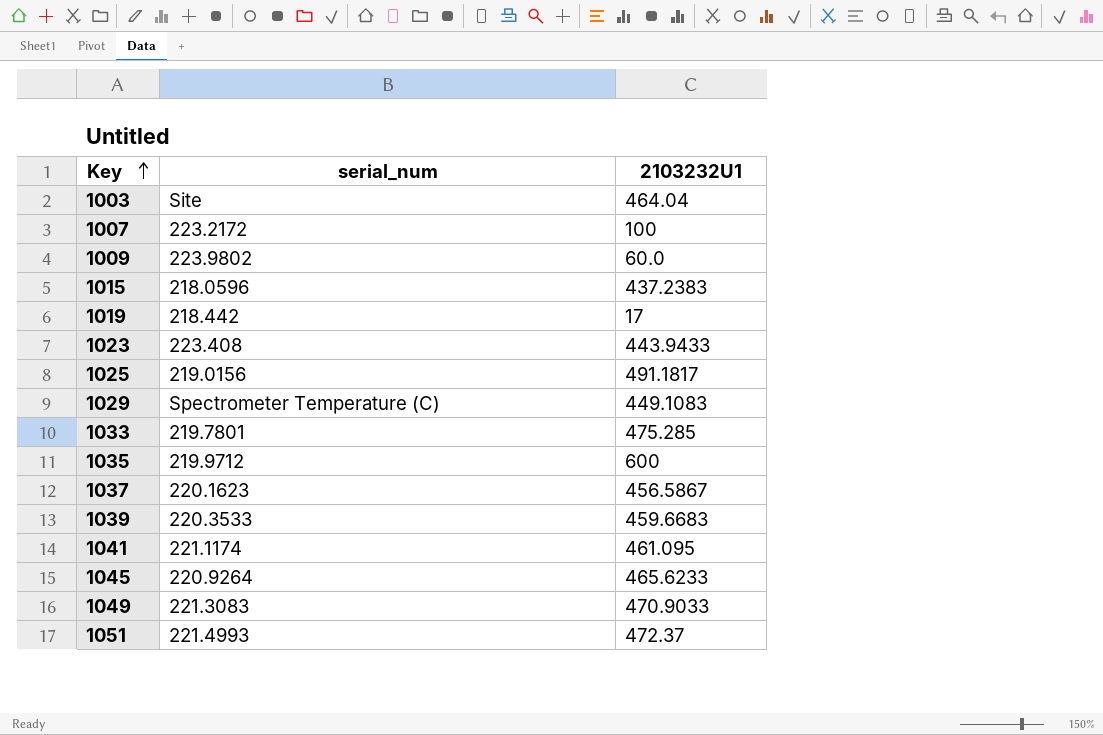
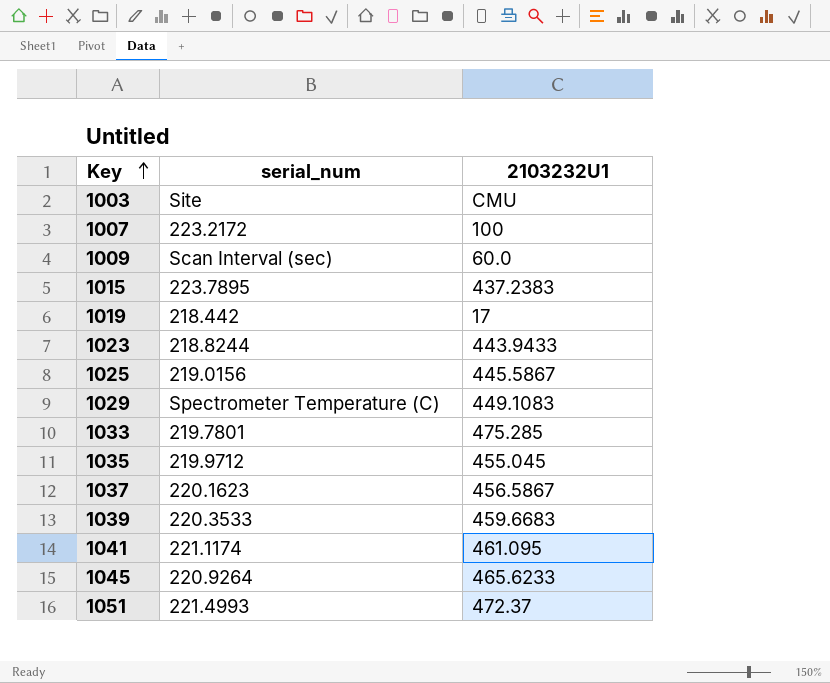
row 1049: 221.3083 | 470.9033 -> none
1003 | 2103232U1: 464.04 -> CMU
1009 | serial_num: 223.9802 -> Scan Interval (sec)
1015 | serial_num: 218.0596 -> 223.7895
1023 | serial_num: 223.408 -> 218.8244
1025 | 2103232U1: 491.1817 -> 445.5867
1035 | 2103232U1: 600 -> 455.045

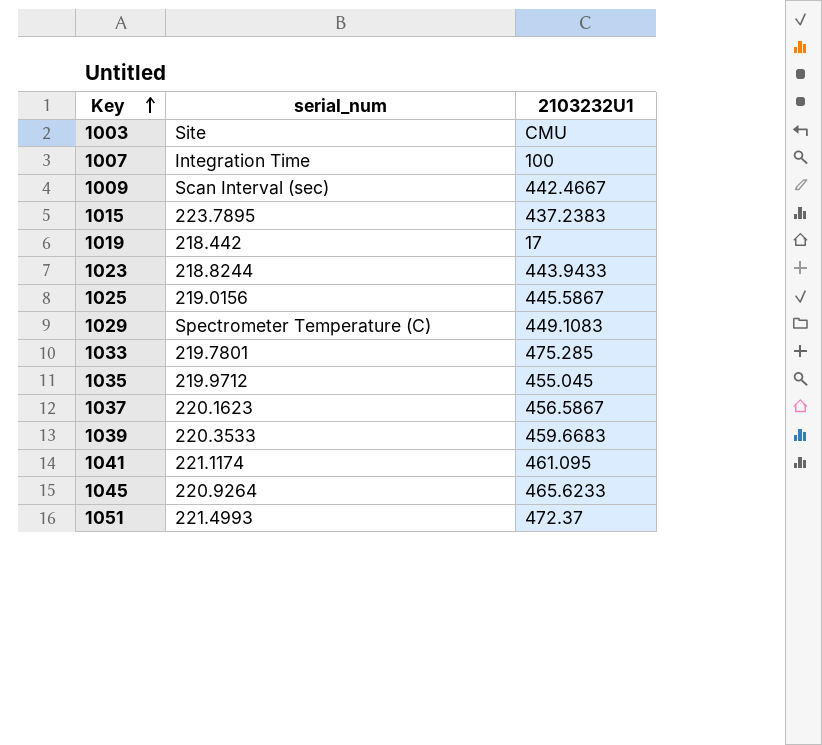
1007 | serial_num: 223.2172 -> Integration Time
1009 | 2103232U1: 60.0 -> 442.4667

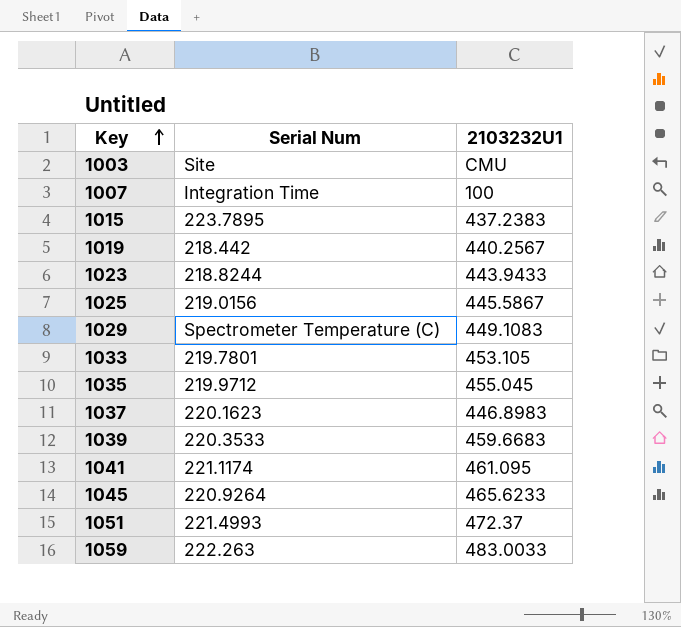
column name: serial_num -> Serial Num
row 1009: Scan Interval (sec) | 442.4667 -> none
1019 | 2103232U1: 17 -> 440.2567
1033 | 2103232U1: 475.285 -> 453.105
1037 | 2103232U1: 456.5867 -> 446.8983
row 1059: none -> 222.263 | 483.0033

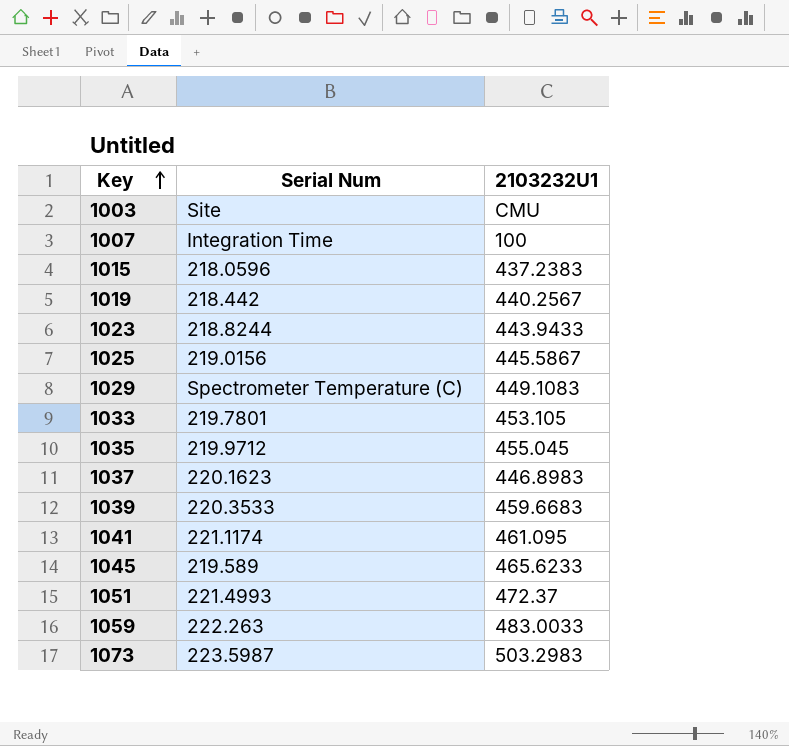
1015 | Serial Num: 223.7895 -> 218.0596
1045 | Serial Num: 220.9264 -> 219.589
row 1073: none -> 223.5987 | 503.2983

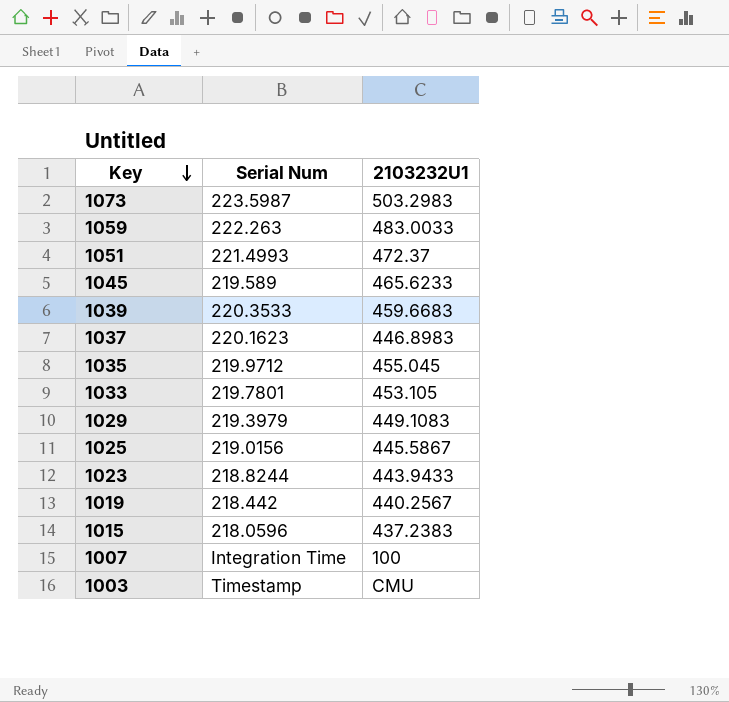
row order: Key ascending -> Key descending
row 1041: 221.1174 | 461.095 -> none
1029 | Serial Num: Spectrometer Temperature (C) -> 219.3979
1003 | Serial Num: Site -> Timestamp

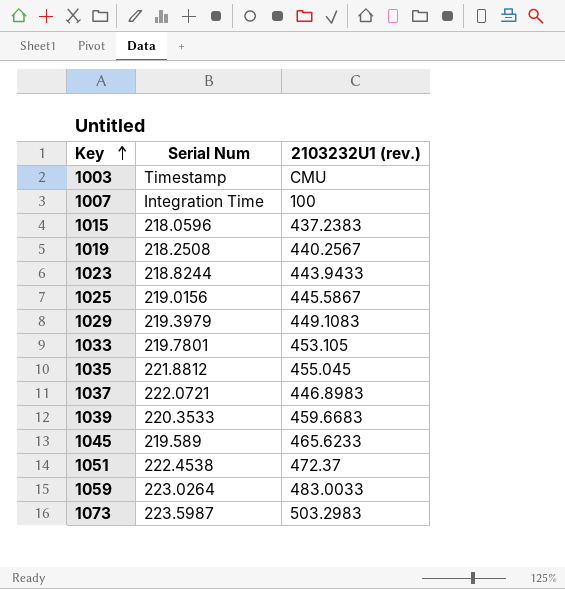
row order: Key descending -> Key ascending
column name: 2103232U1 -> 2103232U1 (rev.)
1019 | Serial Num: 218.442 -> 218.2508
1035 | Serial Num: 219.9712 -> 221.8812
1037 | Serial Num: 220.1623 -> 222.0721
1051 | Serial Num: 221.4993 -> 222.4538
1059 | Serial Num: 222.263 -> 223.0264

